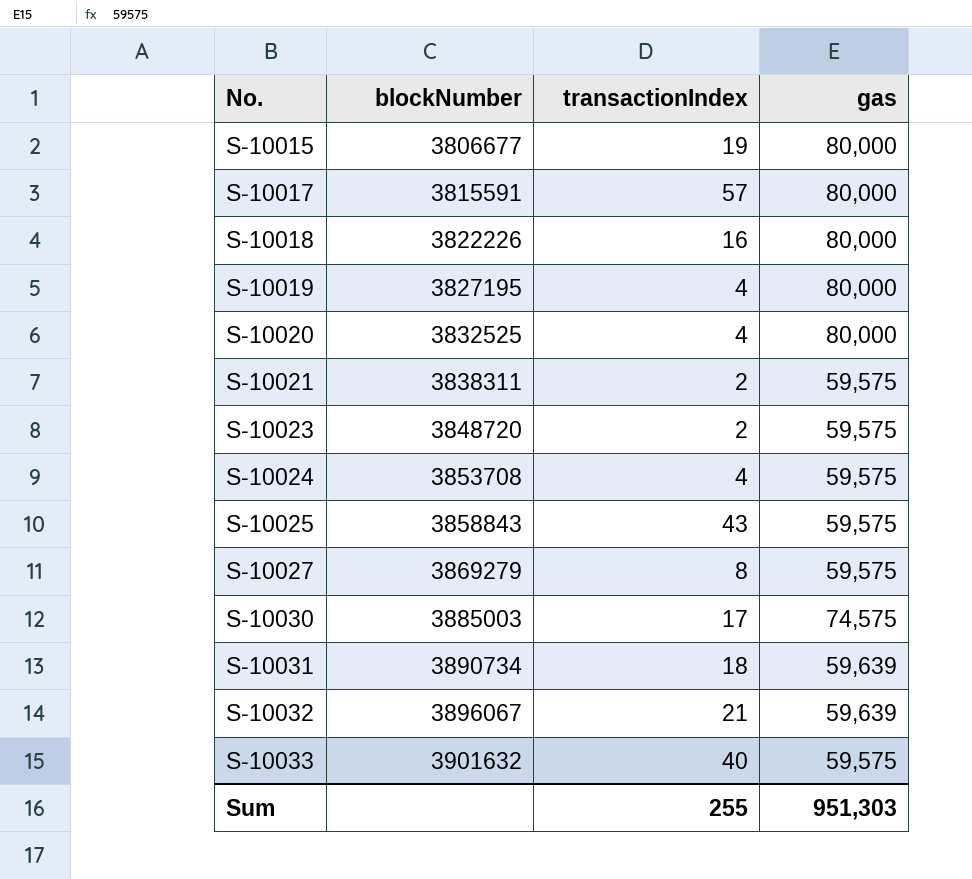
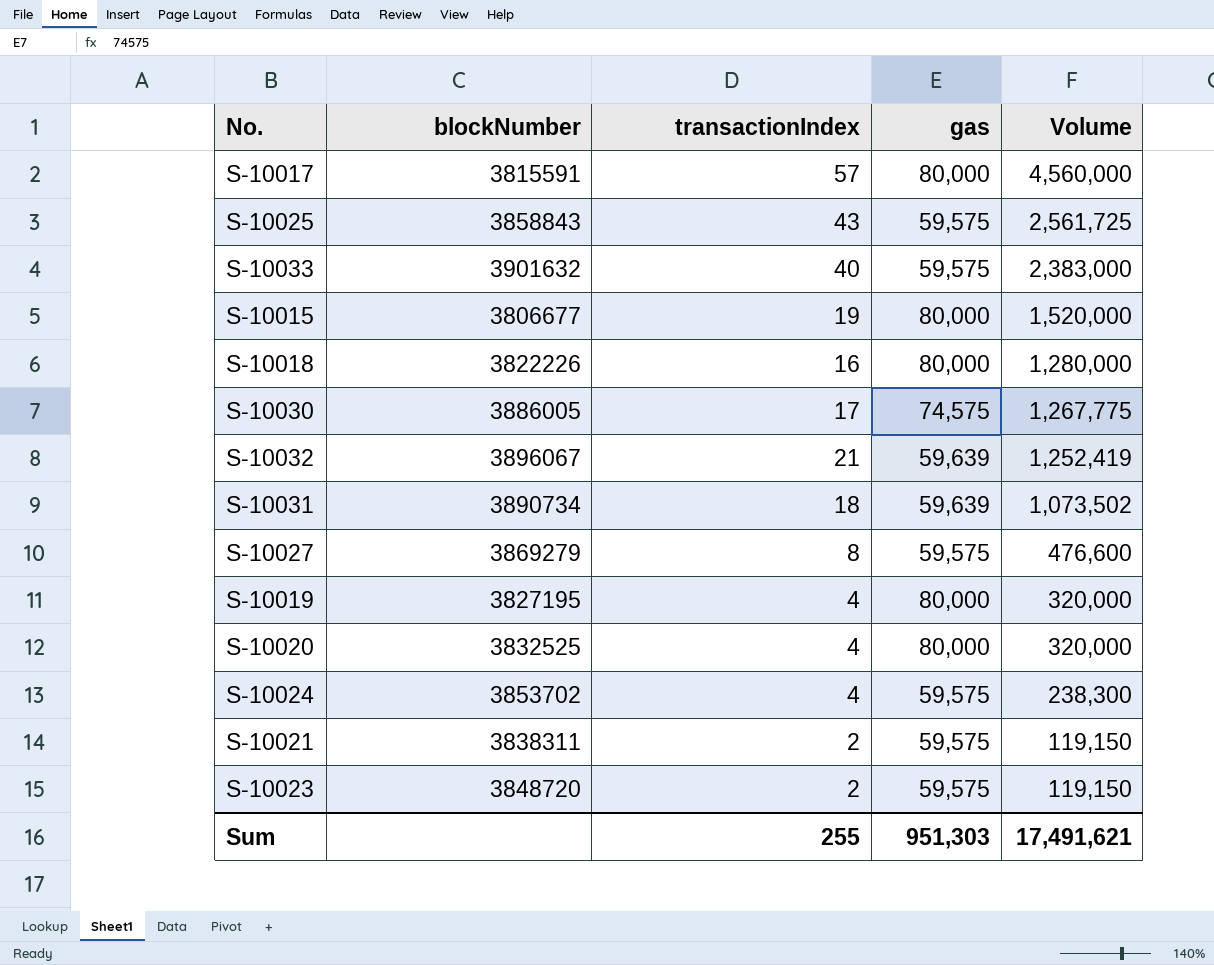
row order: No. ascending -> Volume descending
column Volume | formula: none -> [transactionIndex] * [gas]
S-10030 | blockNumber: 3885003 -> 3886005
S-10024 | blockNumber: 3853708 -> 3853702

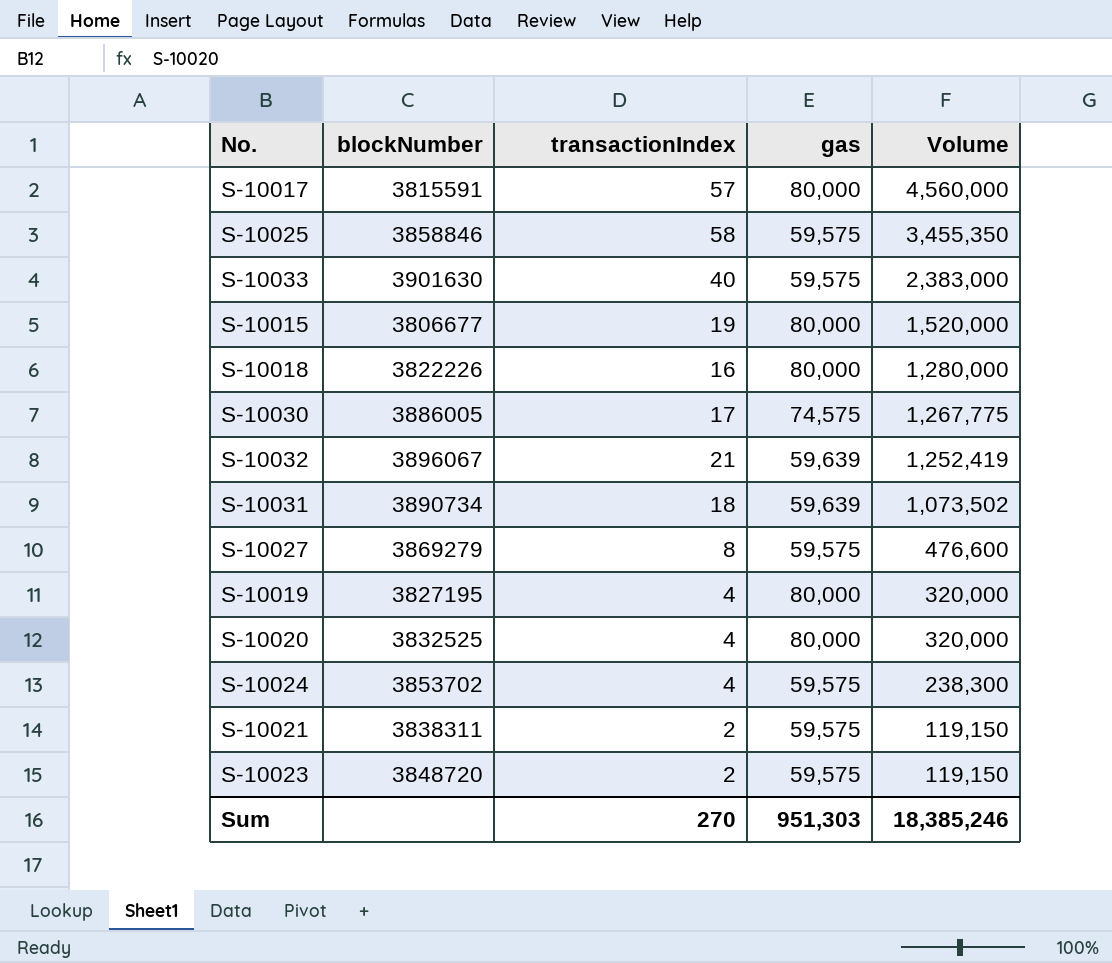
S-10025 | blockNumber: 3858843 -> 3858846
S-10025 | transactionIndex: 43 -> 58
S-10025 | Volume: 2,561,725 -> 3,455,350
S-10033 | blockNumber: 3901632 -> 3901630
Sum | transactionIndex: 255 -> 270
Sum | Volume: 17,491,621 -> 18,385,246

